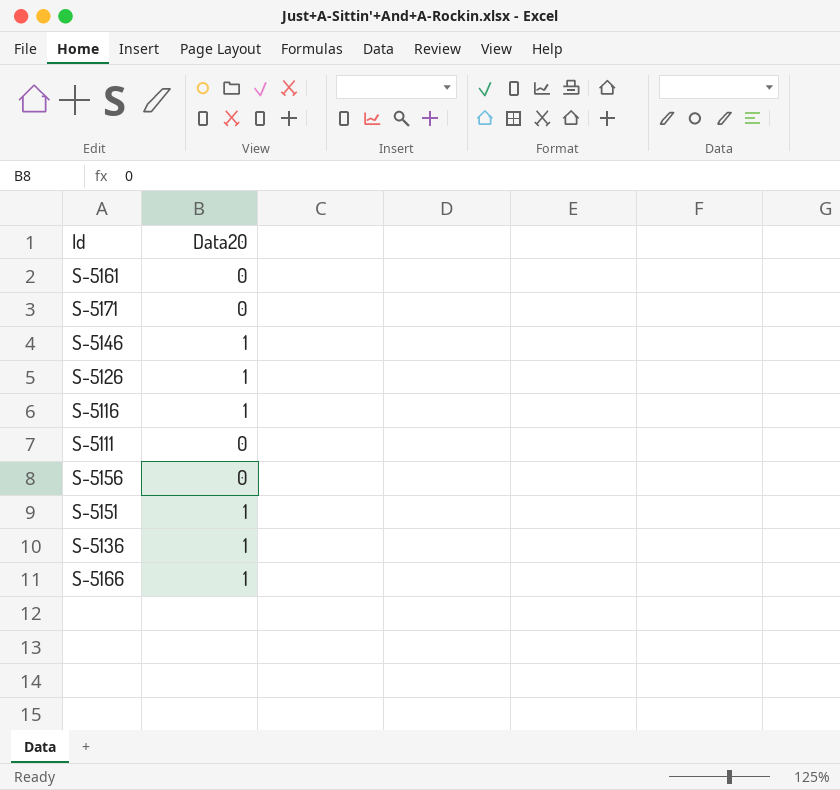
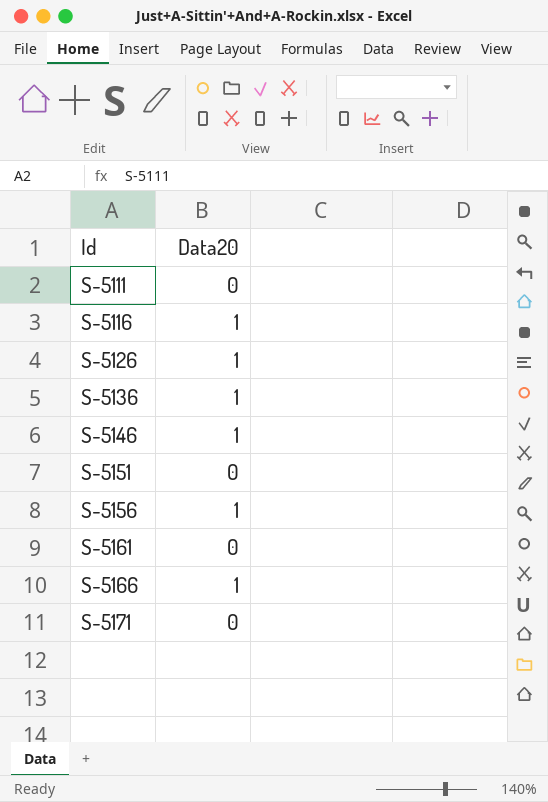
row order: none -> Id ascending
S-5151 | Data20: 1 -> 0
S-5156 | Data20: 0 -> 1

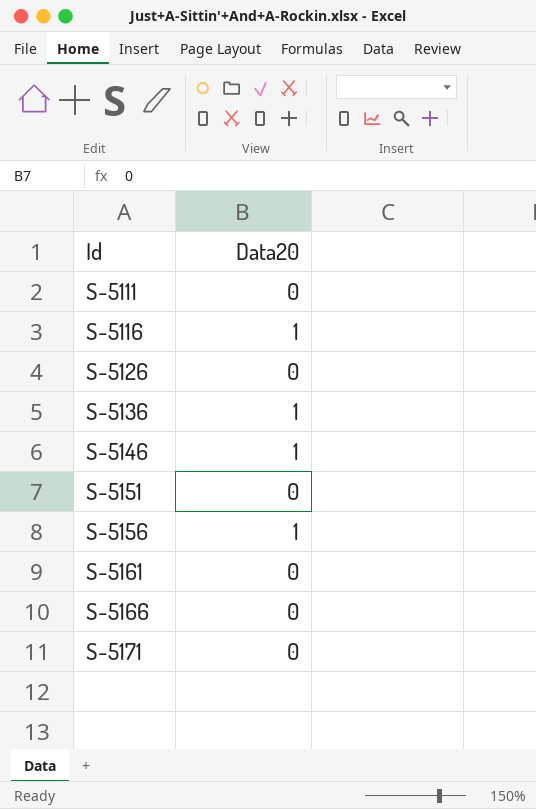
S-5126 | Data20: 1 -> 0
S-5166 | Data20: 1 -> 0

